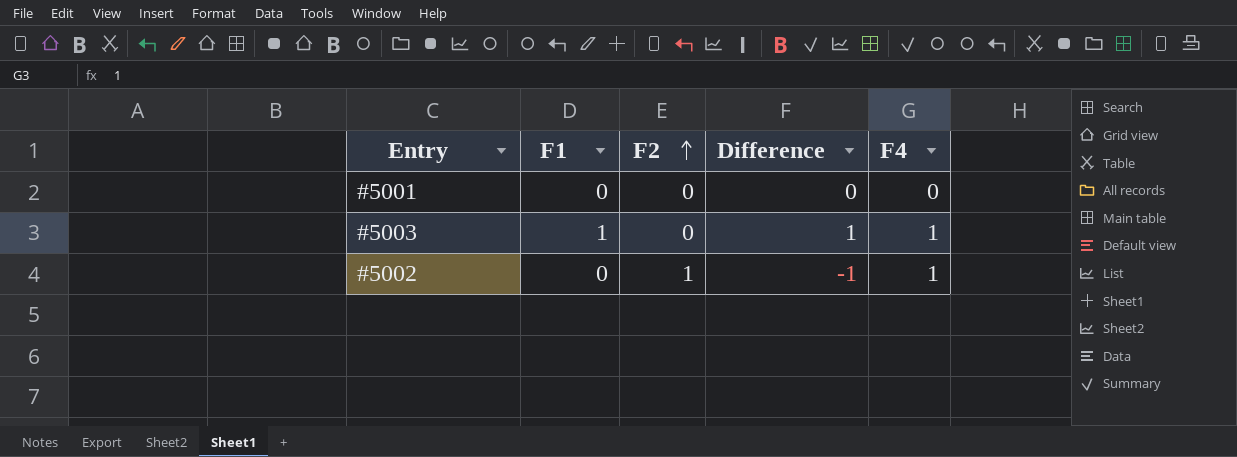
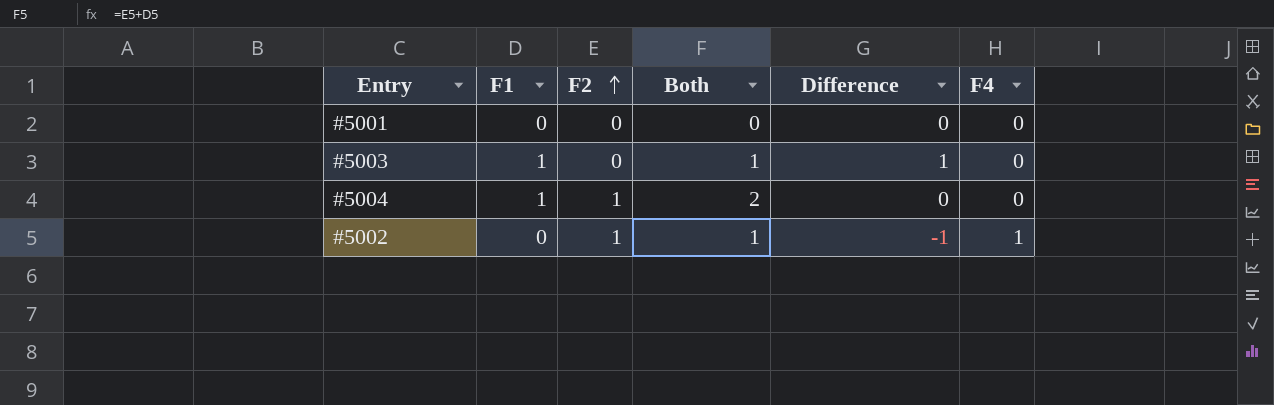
column Both | formula: none -> [F1] + [F2]
#5003 | F4: 1 -> 0
row #5004: none -> 1 | 1 | 2 | 0 | 0

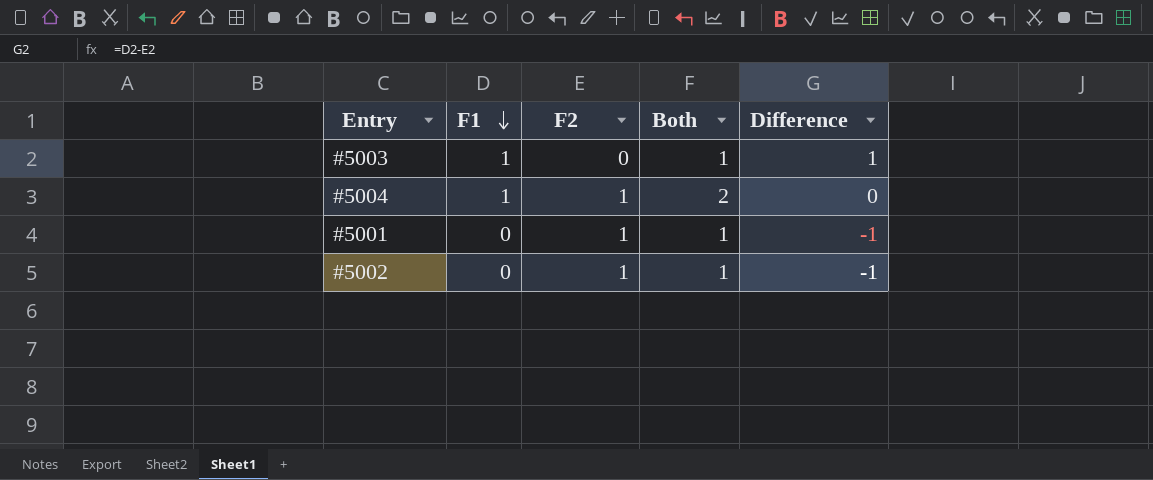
row order: F2 ascending -> F1 descending
column F4 | position: 6 -> none
#5001 | F2: 0 -> 1
#5001 | Both: 0 -> 1
#5001 | Difference: 0 -> -1

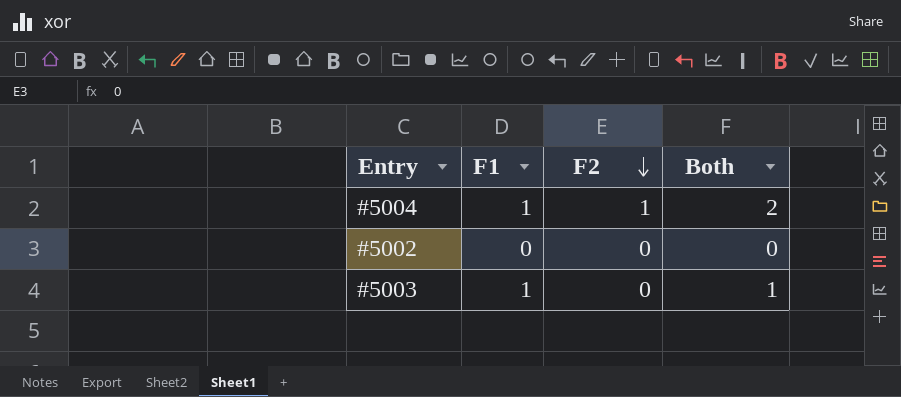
row order: F1 descending -> F2 descending
column Difference | formula: [F1] - [F2] -> none
row #5001: 0 | 1 | 1 | -1 -> none
#5002 | F2: 1 -> 0
#5002 | Both: 1 -> 0

